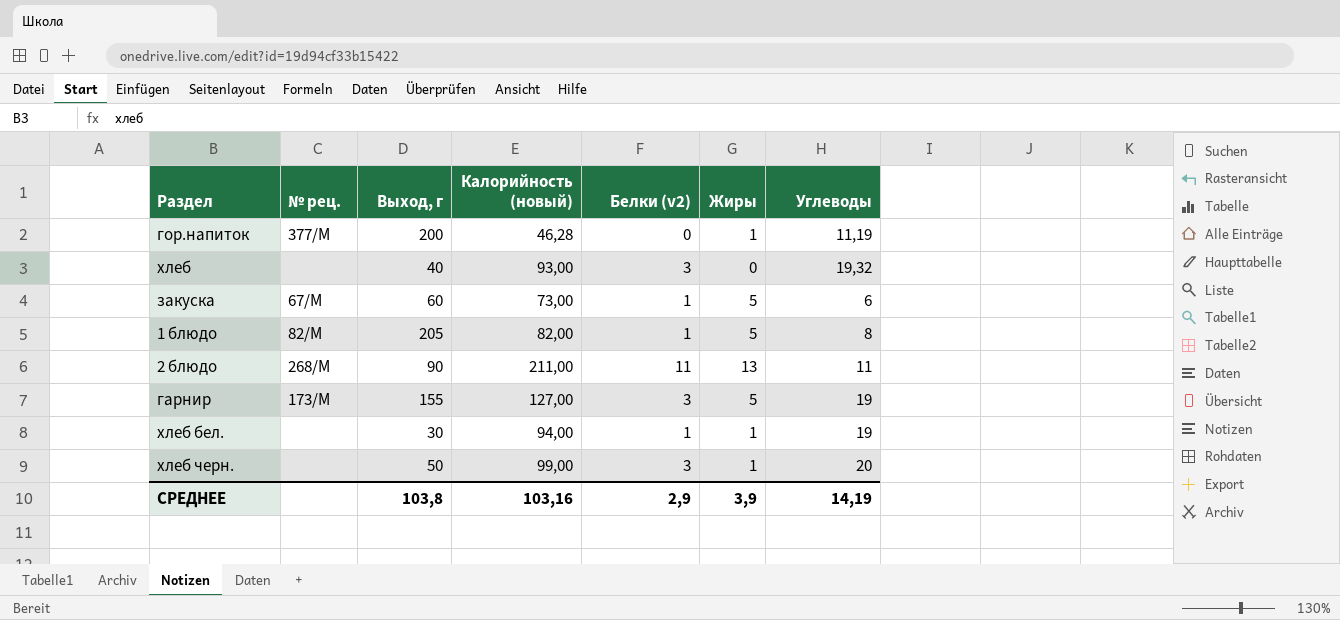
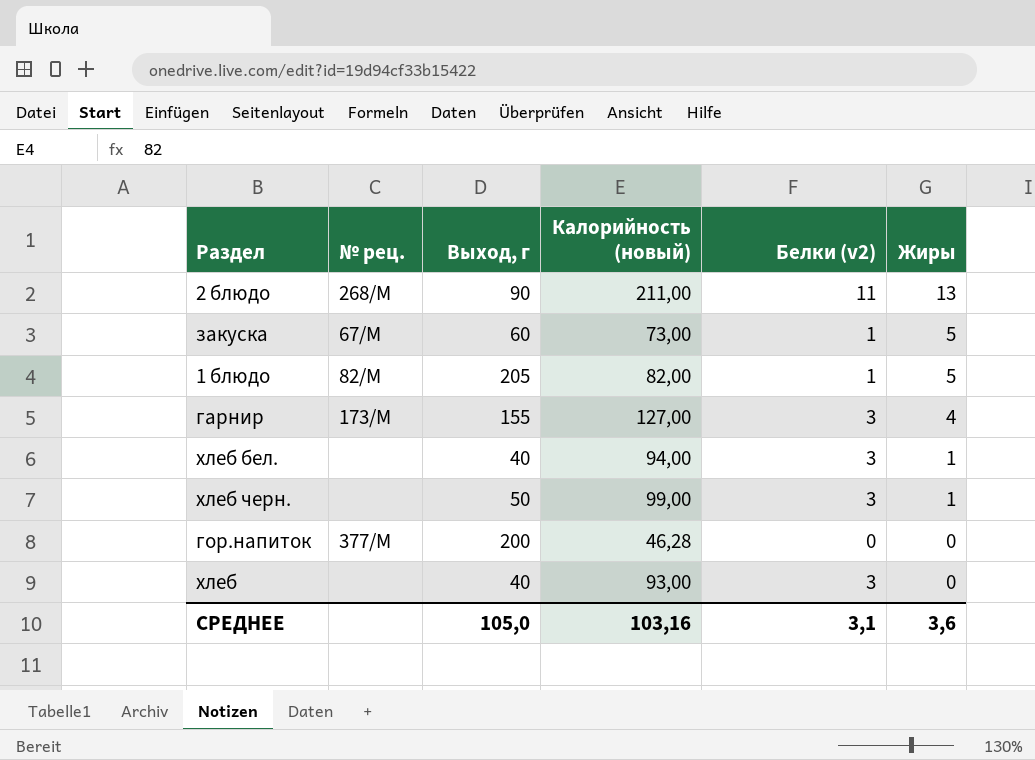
row order: none -> Жиры descending
column Углеводы | position: 7 -> none
гарнир | Жиры: 5 -> 4
хлеб бел. | Выход, г: 30 -> 40
хлеб бел. | Белки (v2): 1 -> 3
гор.напиток | Жиры: 1 -> 0
СРЕДНЕЕ | Выход, г: 103,8 -> 105,0
СРЕДНЕЕ | Белки (v2): 2,9 -> 3,1
СРЕДНЕЕ | Жиры: 3,9 -> 3,6

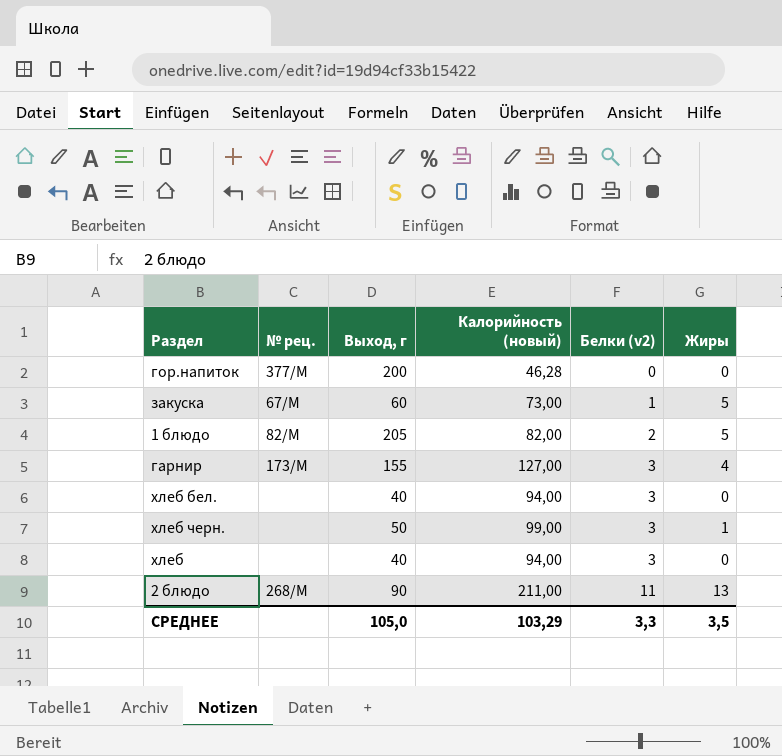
row order: Жиры descending -> Белки (v2) ascending
1 блюдо | Белки (v2): 1 -> 2
хлеб бел. | Жиры: 1 -> 0
хлеб | Калорийность (новый): 93,00 -> 94,00
СРЕДНЕЕ | Калорийность (новый): 103,16 -> 103,29
СРЕДНЕЕ | Белки (v2): 3,1 -> 3,3
СРЕДНЕЕ | Жиры: 3,6 -> 3,5

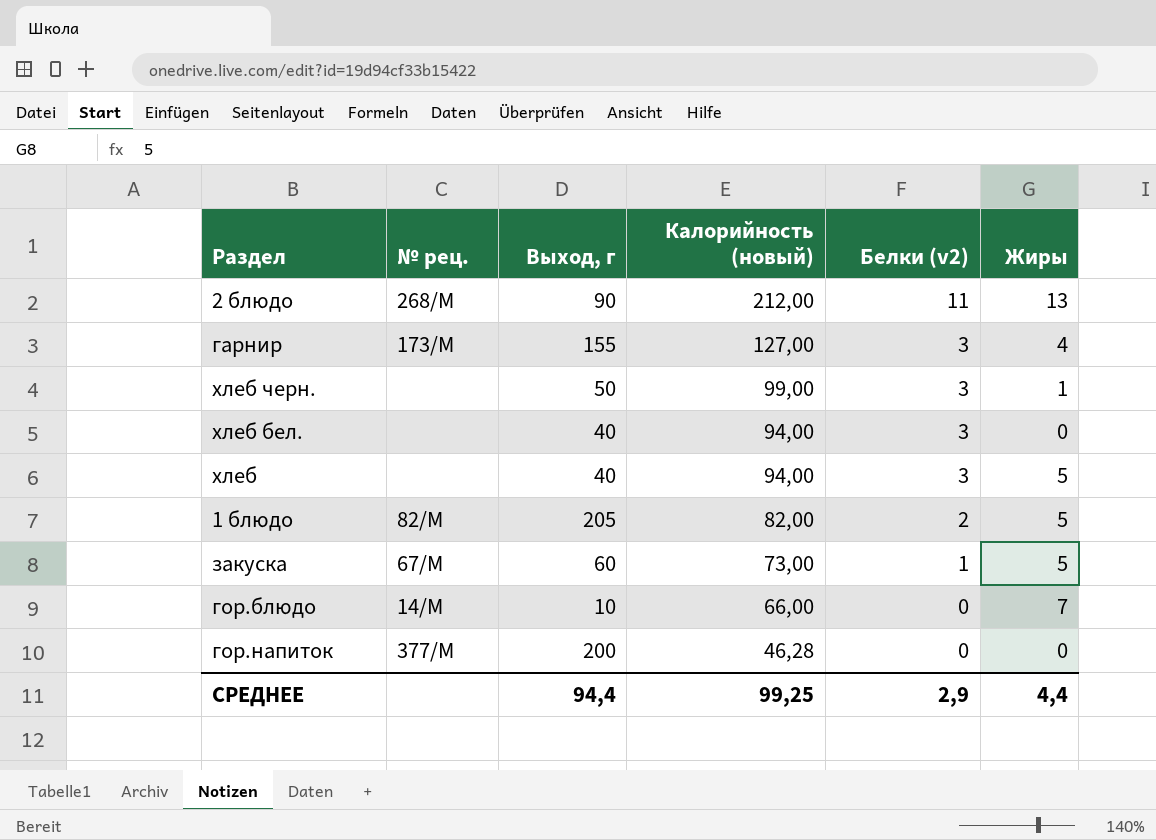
row order: Белки (v2) ascending -> Калорийность (новый) descending
2 блюдо | Калорийность (новый): 211,00 -> 212,00
хлеб | Жиры: 0 -> 5
row гор.блюдо: none -> 14/М | 10 | 66,00 | 0 | 7
СРЕДНЕЕ | Выход, г: 105,0 -> 94,4
СРЕДНЕЕ | Калорийность (новый): 103,29 -> 99,25
СРЕДНЕЕ | Белки (v2): 3,3 -> 2,9
СРЕДНЕЕ | Жиры: 3,5 -> 4,4

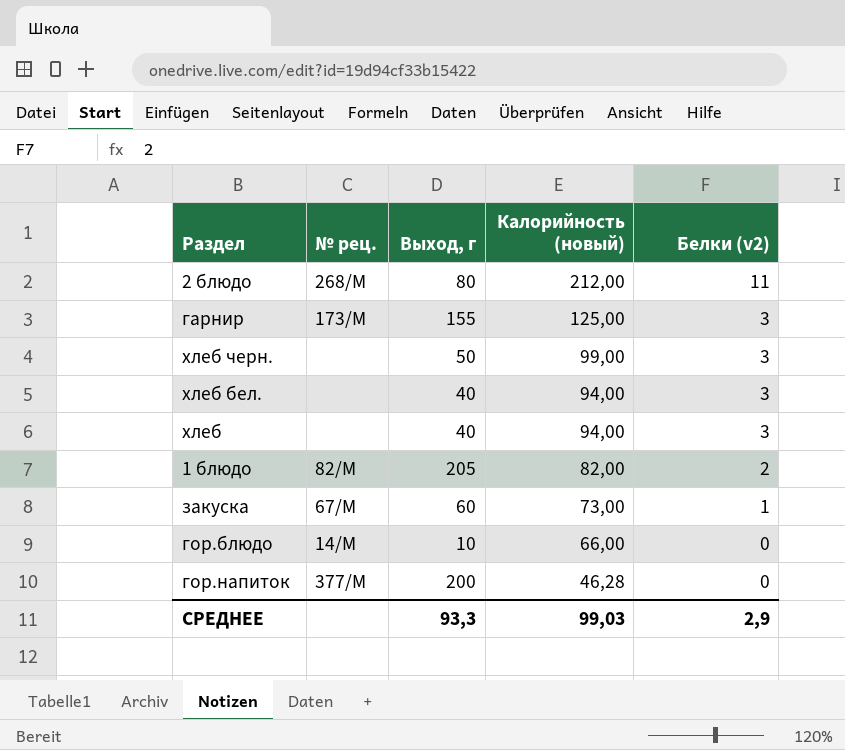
column Жиры | position: 6 -> none
2 блюдо | Выход, г: 90 -> 80
гарнир | Калорийность (новый): 127,00 -> 125,00
СРЕДНЕЕ | Выход, г: 94,4 -> 93,3
СРЕДНЕЕ | Калорийность (новый): 99,25 -> 99,03

